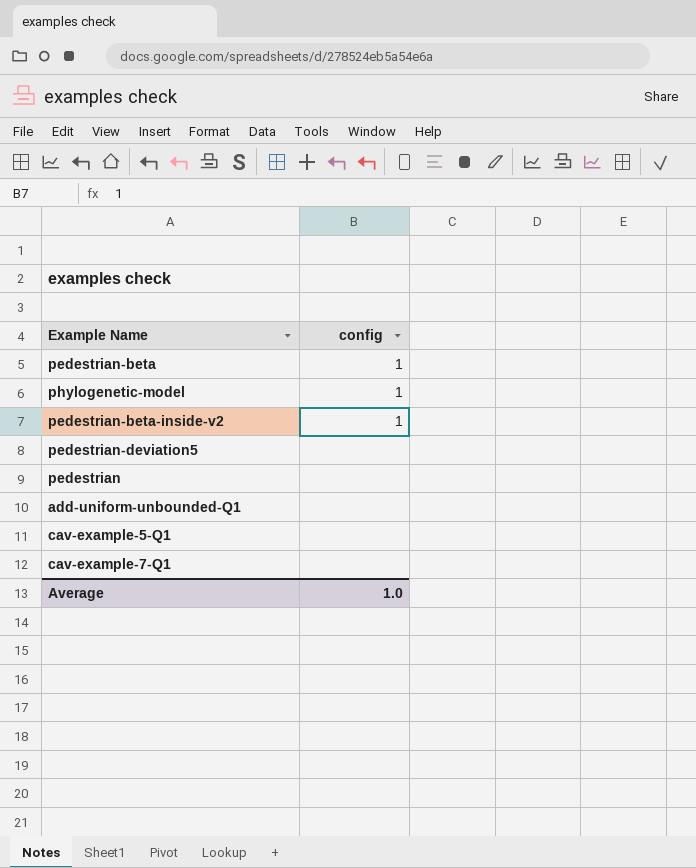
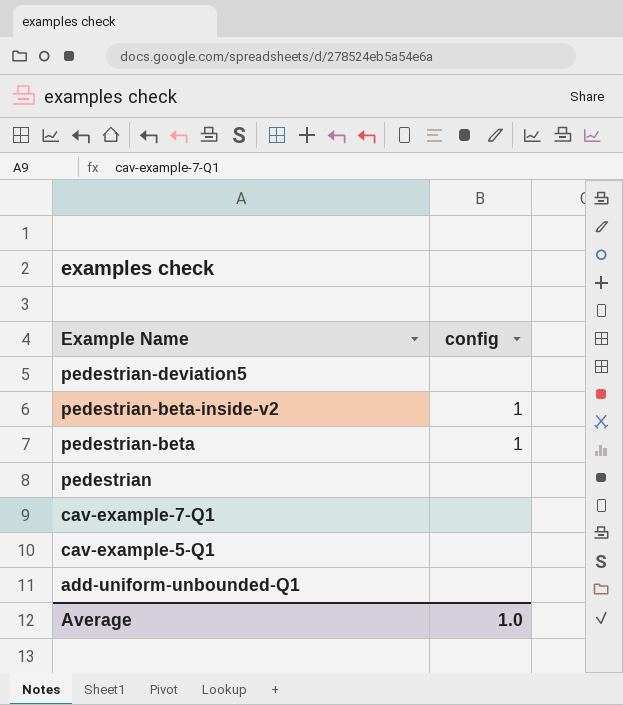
row order: none -> Example Name descending
row phylogenetic-model: 1 -> none

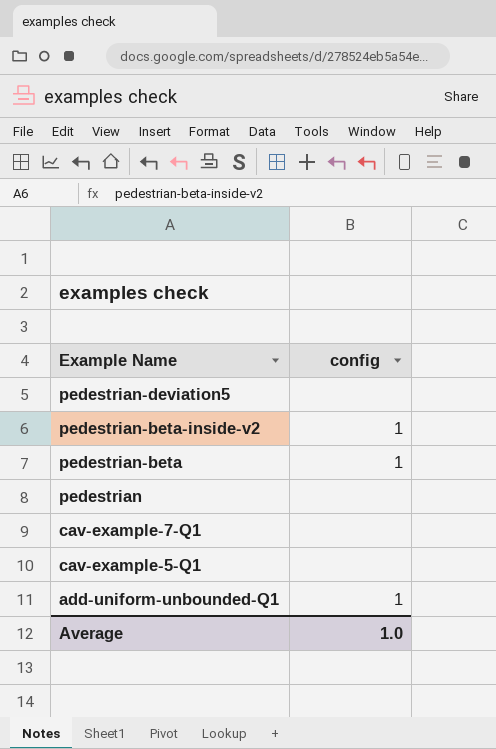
add-uniform-unbounded-Q1 | config: none -> 1

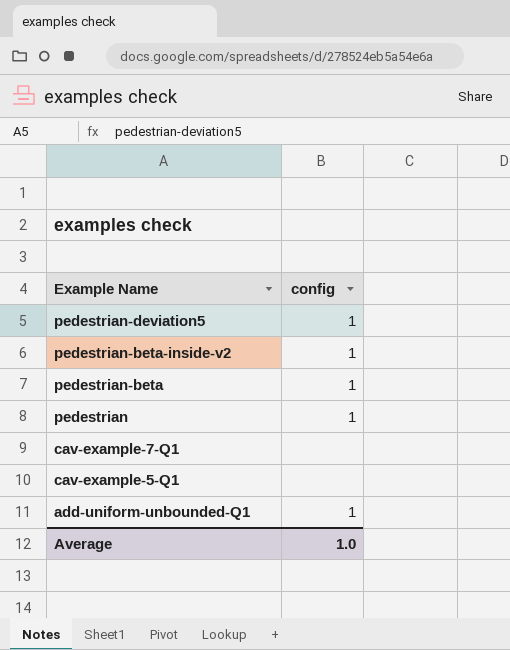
pedestrian-deviation5 | config: none -> 1
pedestrian | config: none -> 1

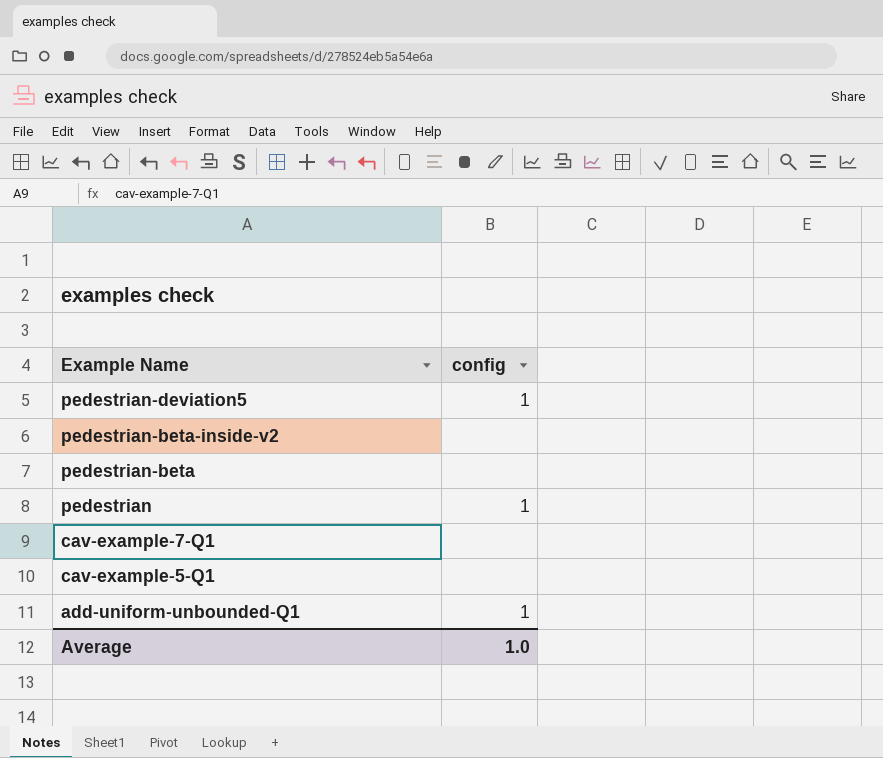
pedestrian-beta-inside-v2 | config: 1 -> none
pedestrian-beta | config: 1 -> none

